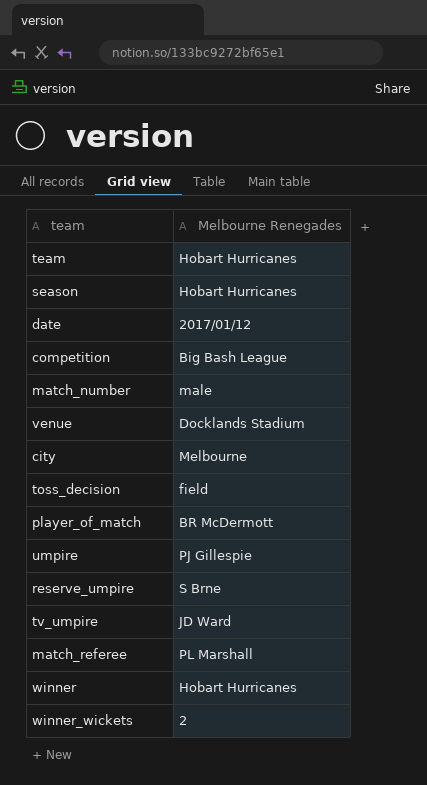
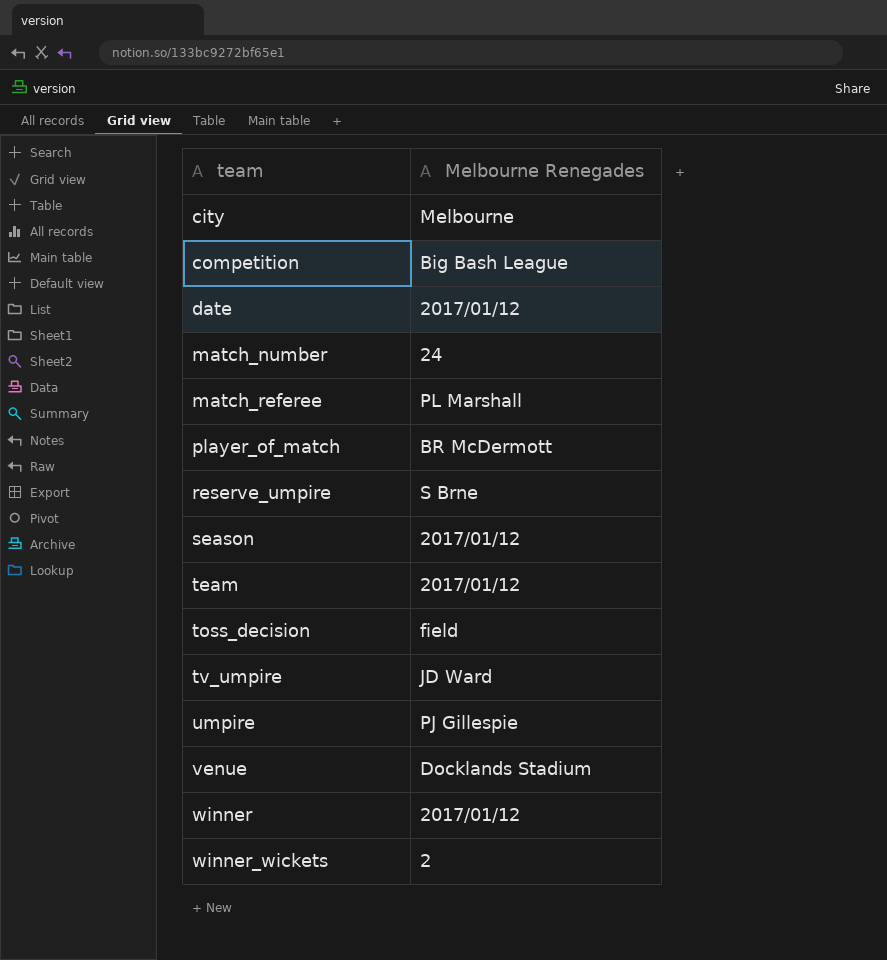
row order: none -> team ascending
match_number | Melbourne Renegades: male -> 24
season | Melbourne Renegades: Hobart Hurricanes -> 2017/01/12
team | Melbourne Renegades: Hobart Hurricanes -> 2017/01/12
winner | Melbourne Renegades: Hobart Hurricanes -> 2017/01/12

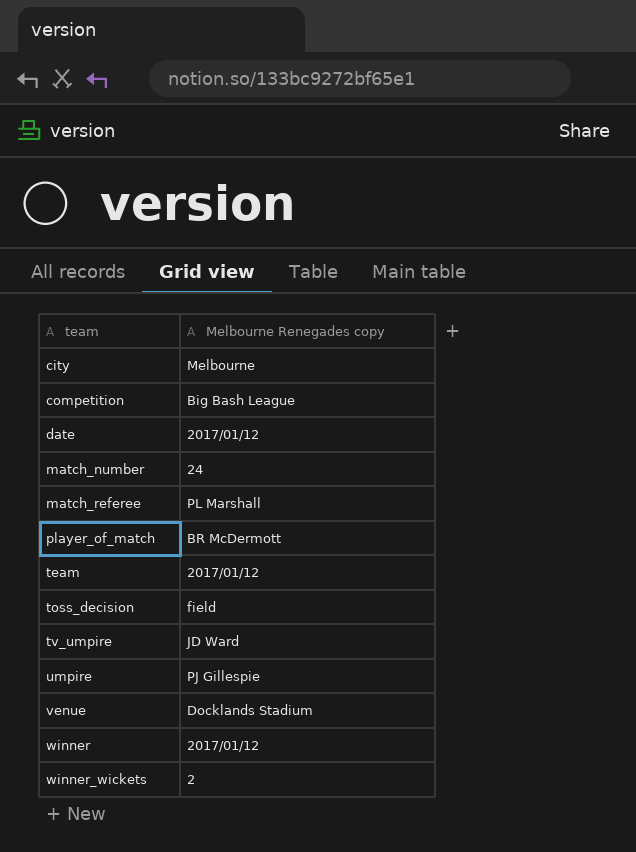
column name: Melbourne Renegades -> Melbourne Renegades copy
row reserve_umpire: S Brne -> none
row season: 2017/01/12 -> none

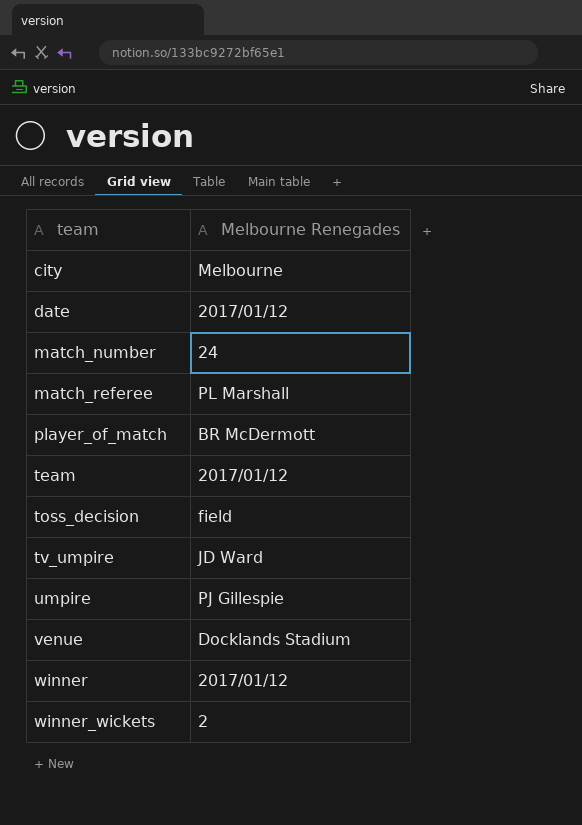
column name: Melbourne Renegades copy -> Melbourne Renegades
row competition: Big Bash League -> none

